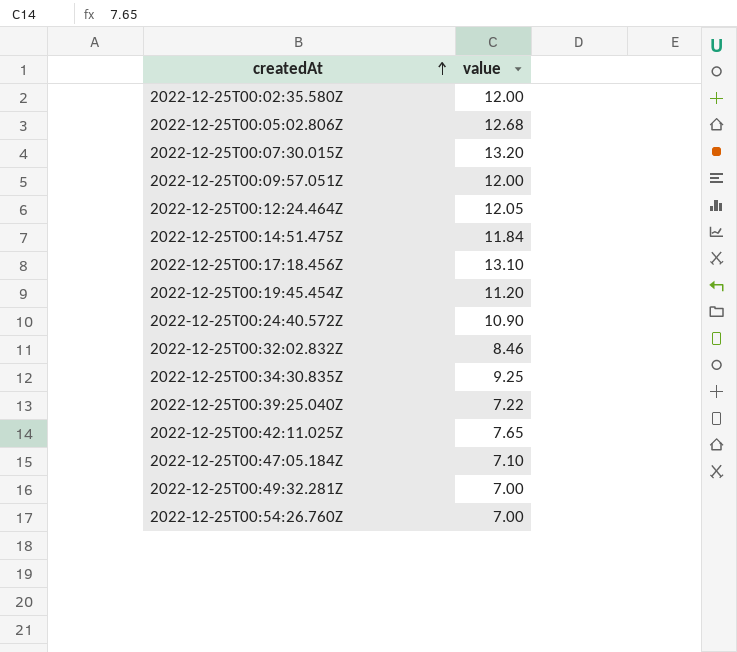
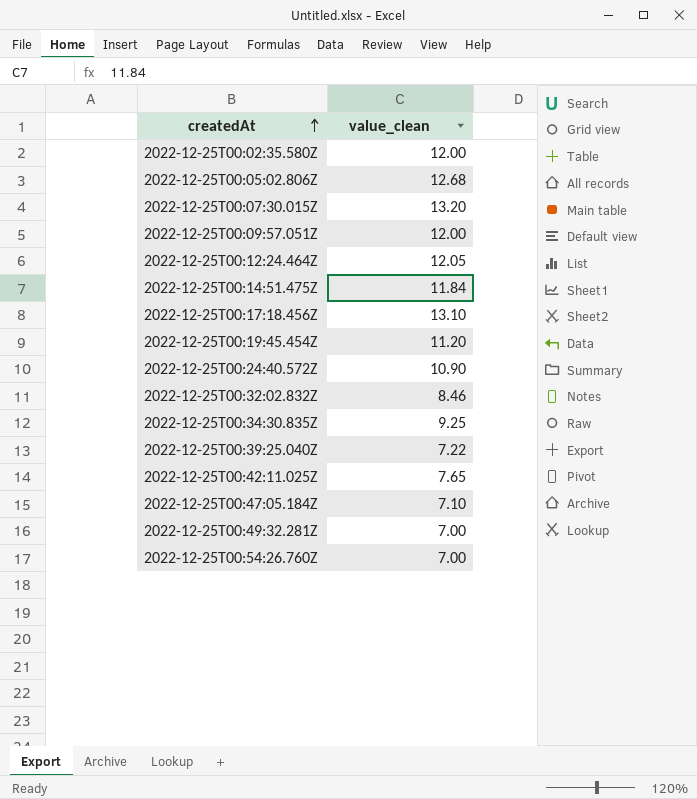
column name: value -> value_clean

